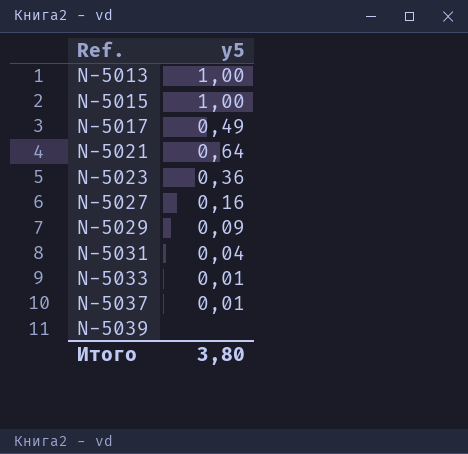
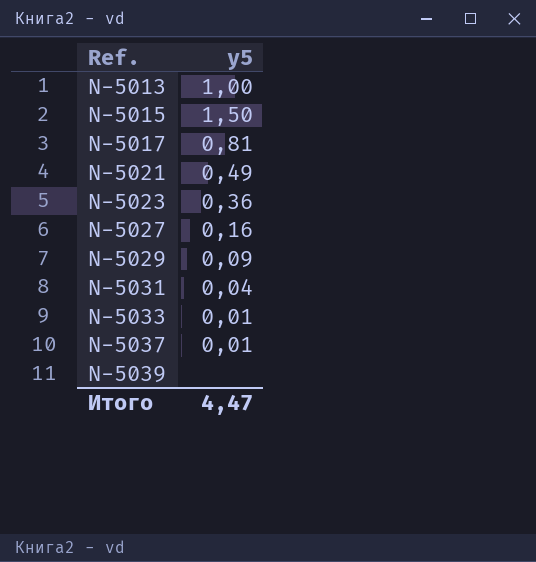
N-5015 | y5: 1,00 -> 1,50
N-5017 | y5: 0,49 -> 0,81
N-5021 | y5: 0,64 -> 0,49
Итого | y5: 3,80 -> 4,47

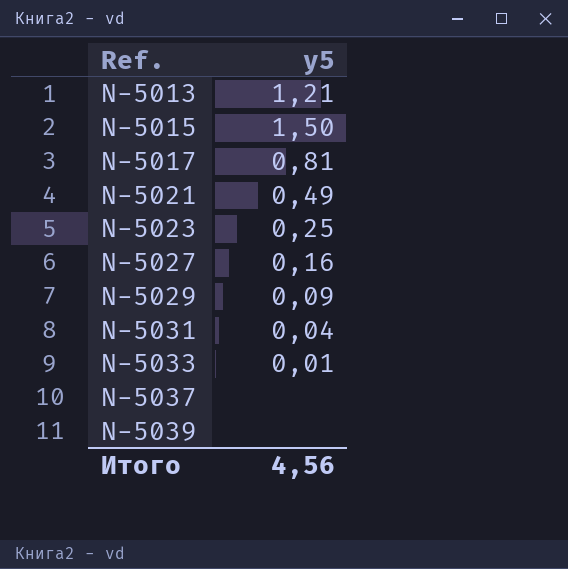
N-5013 | y5: 1,00 -> 1,21
N-5023 | y5: 0,36 -> 0,25
N-5037 | y5: 0,01 -> none
Итого | y5: 4,47 -> 4,56

